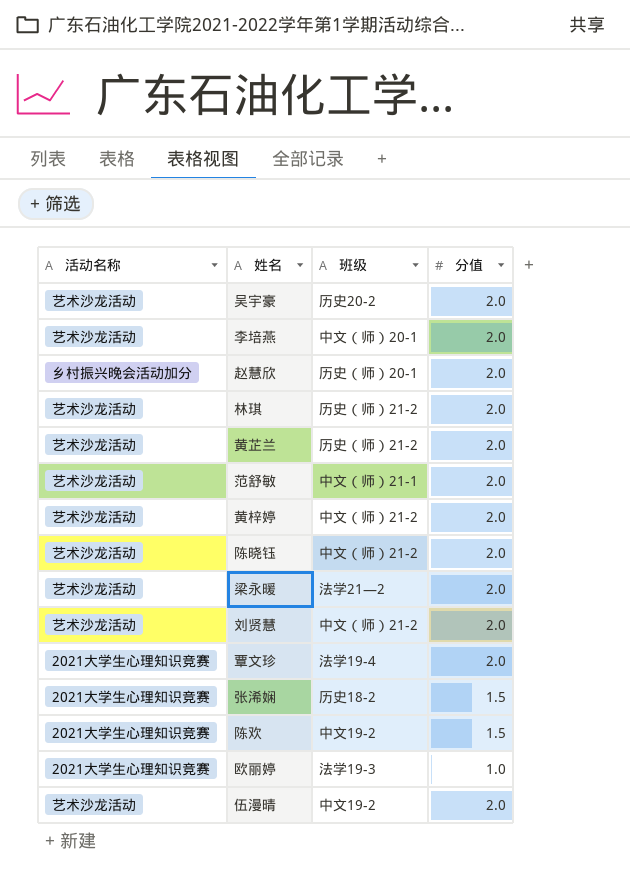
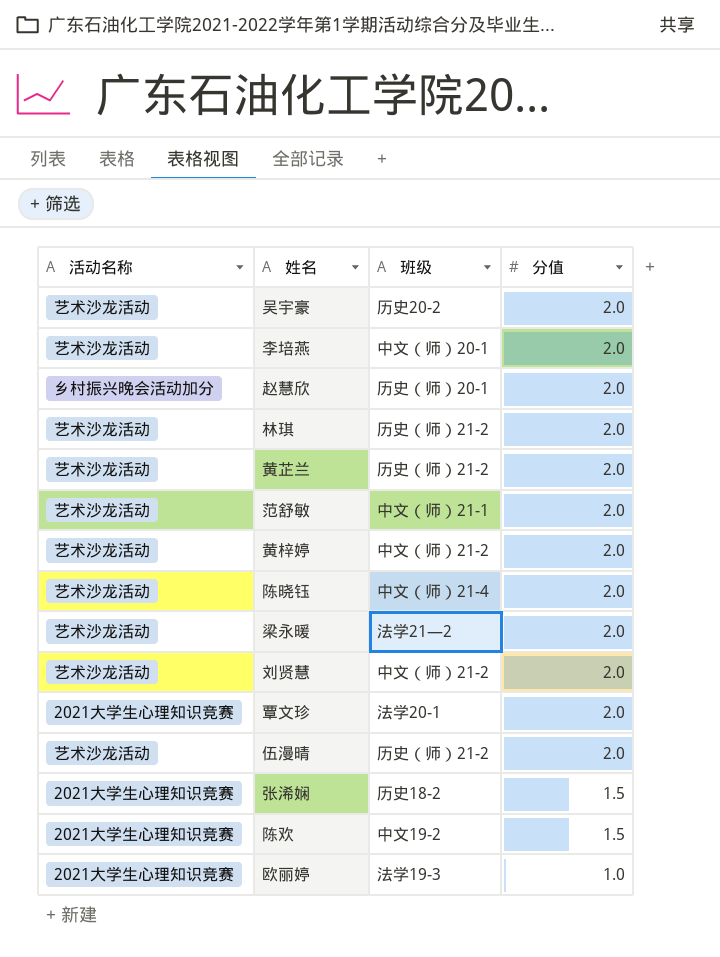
row order: none -> 分值 descending
陈晓钰 | 班级: 中文（师）21-2 -> 中文（师）21-4
覃文珍 | 班级: 法学19-4 -> 法学20-1
伍漫晴 | 班级: 中文19-2 -> 历史（师）21-2

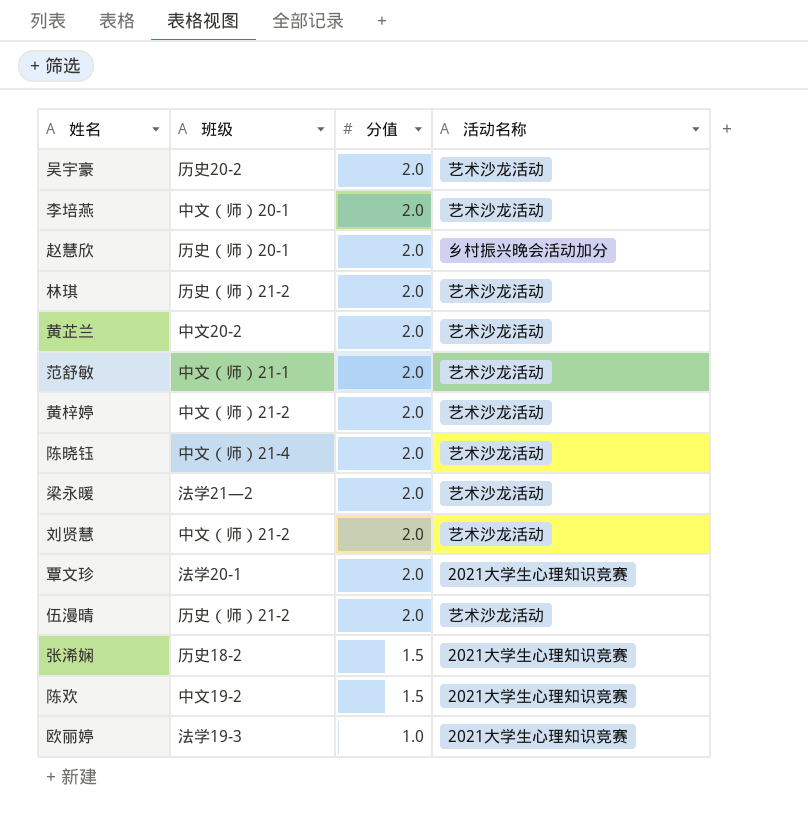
column 活动名称 | position: 1 -> 4
黄芷兰 | 班级: 历史（师）21-2 -> 中文20-2

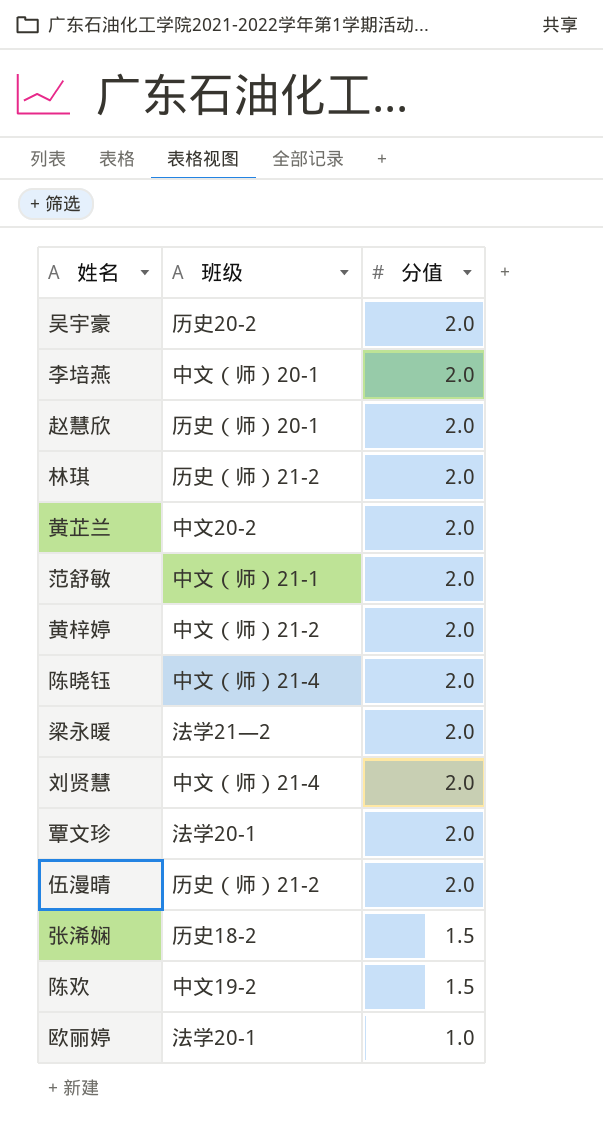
column 活动名称 | position: 4 -> none
刘贤慧 | 班级: 中文（师）21-2 -> 中文（师）21-4
欧丽婷 | 班级: 法学19-3 -> 法学20-1

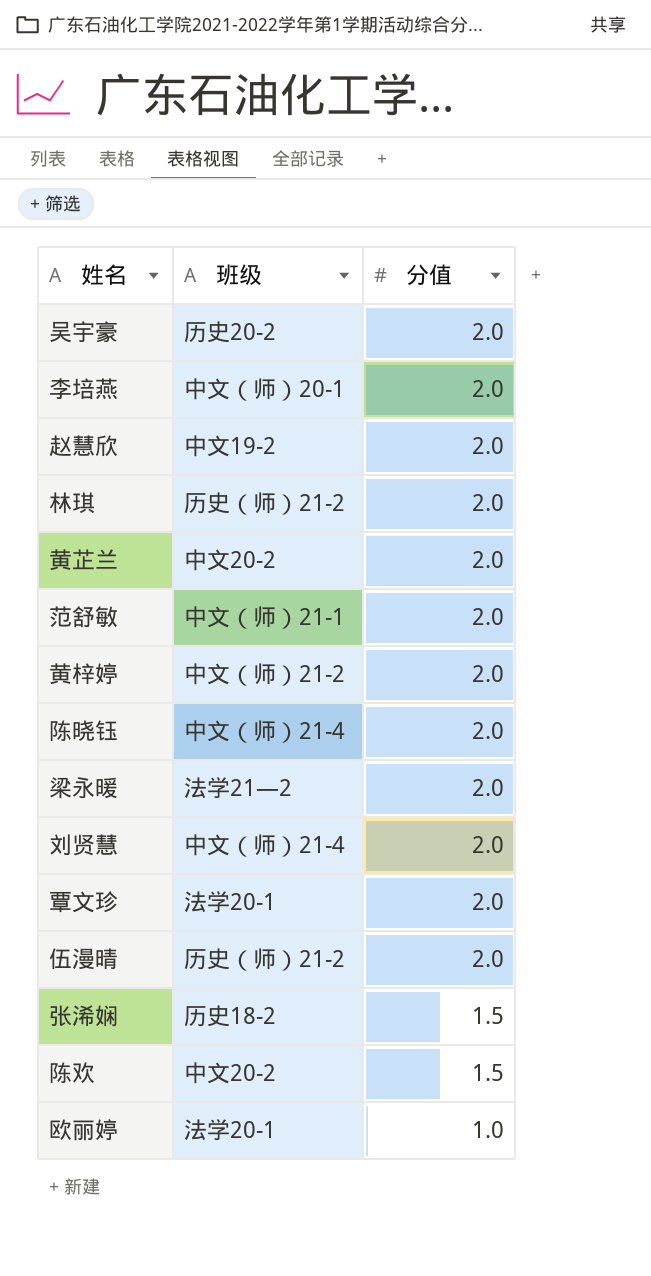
赵慧欣 | 班级: 历史（师）20-1 -> 中文19-2
陈欢 | 班级: 中文19-2 -> 中文20-2

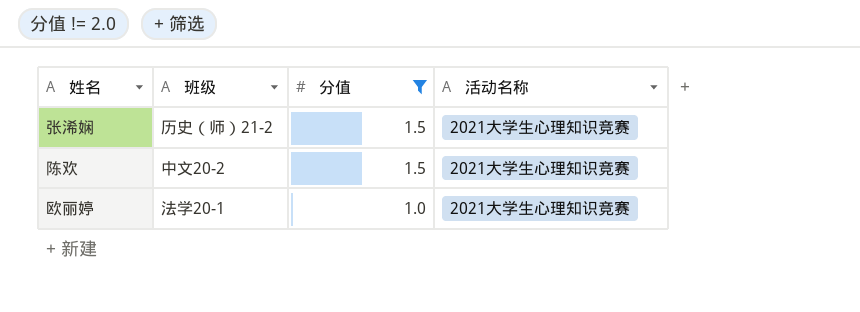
filter: none -> 分值 != 2.0
column 活动名称 | position: none -> 4
张浠娴 | 班级: 历史18-2 -> 历史（师）21-2

